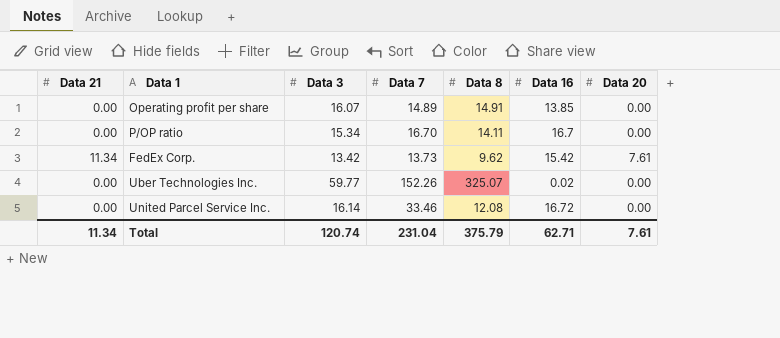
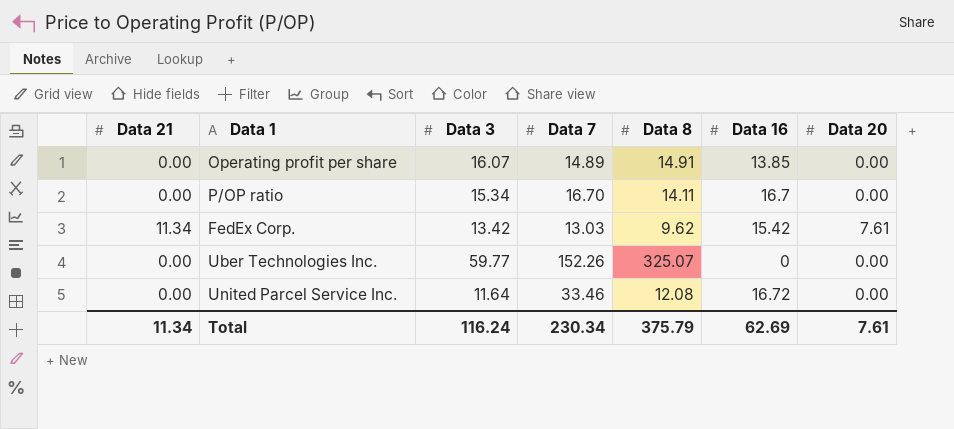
FedEx Corp. | Data 7: 13.73 -> 13.03
Uber Technologies Inc. | Data 16: 0.02 -> 0
United Parcel Service Inc. | Data 3: 16.14 -> 11.64
Total | Data 3: 120.74 -> 116.24
Total | Data 7: 231.04 -> 230.34
Total | Data 16: 62.71 -> 62.69

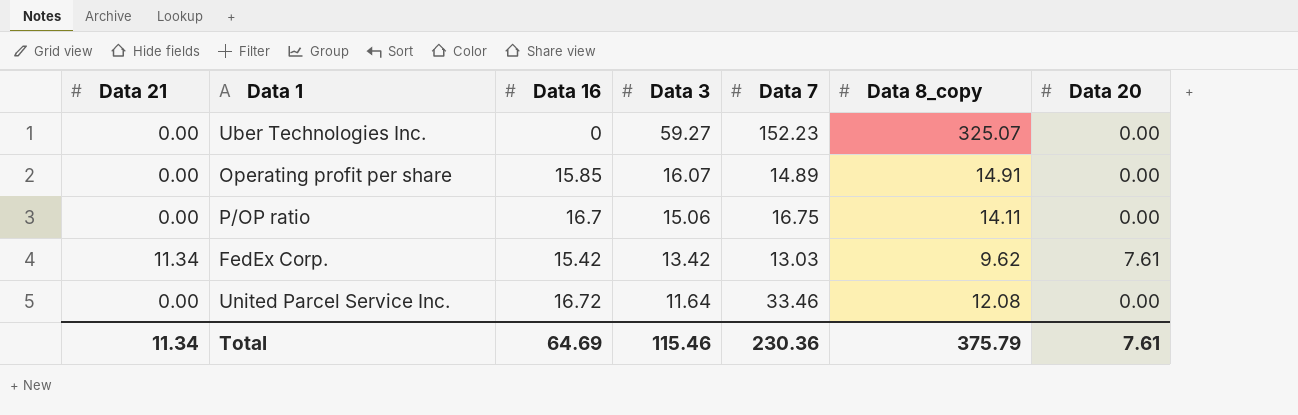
row order: none -> Data 3 descending
column Data 16 | position: 6 -> 3
column name: Data 8 -> Data 8_copy
Uber Technologies Inc. | Data 3: 59.77 -> 59.27
Uber Technologies Inc. | Data 7: 152.26 -> 152.23
Operating profit per share | Data 16: 13.85 -> 15.85
P/OP ratio | Data 3: 15.34 -> 15.06
P/OP ratio | Data 7: 16.70 -> 16.75
Total | Data 16: 62.69 -> 64.69
Total | Data 3: 116.24 -> 115.46
Total | Data 7: 230.34 -> 230.36

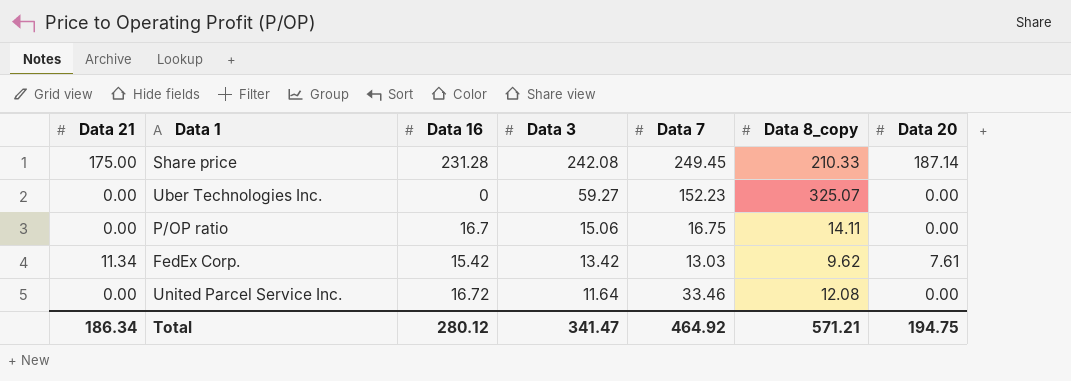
row Operating profit per share: 0.00 | 15.85 | 16.07 | 14.89 | 14.91 | 0.00 -> none
row Share price: none -> 175.00 | 231.28 | 242.08 | 249.45 | 210.33 | 187.14
Total | Data 21: 11.34 -> 186.34
Total | Data 16: 64.69 -> 280.12
Total | Data 3: 115.46 -> 341.47
Total | Data 7: 230.36 -> 464.92
Total | Data 8_copy: 375.79 -> 571.21
Total | Data 20: 7.61 -> 194.75

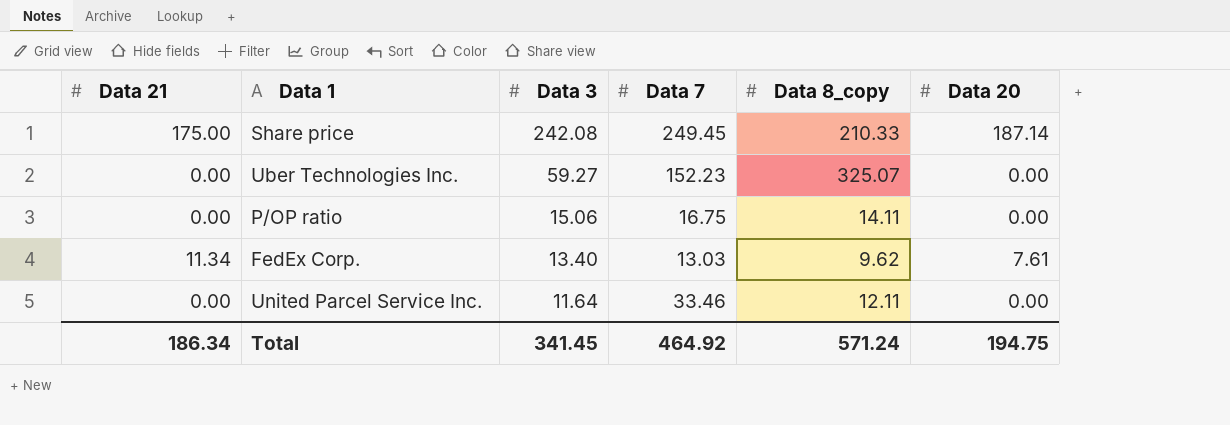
column Data 16 | position: 3 -> none
FedEx Corp. | Data 3: 13.42 -> 13.40
United Parcel Service Inc. | Data 8_copy: 12.08 -> 12.11
Total | Data 3: 341.47 -> 341.45
Total | Data 8_copy: 571.21 -> 571.24

